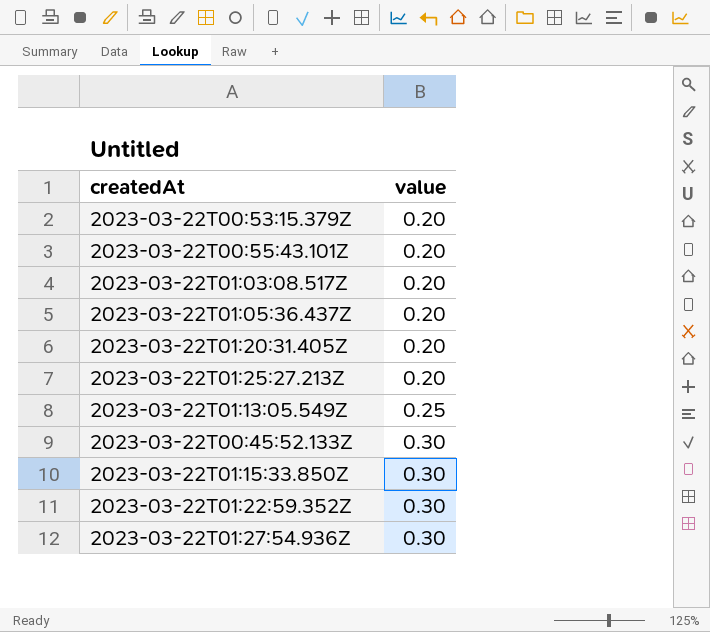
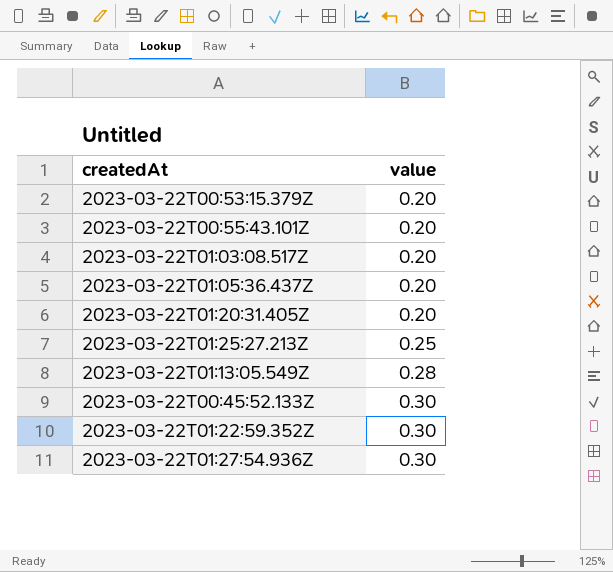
row 2023-03-22T01:15:33.850Z: 0.30 -> none
2023-03-22T01:25:27.213Z | value: 0.20 -> 0.25
2023-03-22T01:13:05.549Z | value: 0.25 -> 0.28

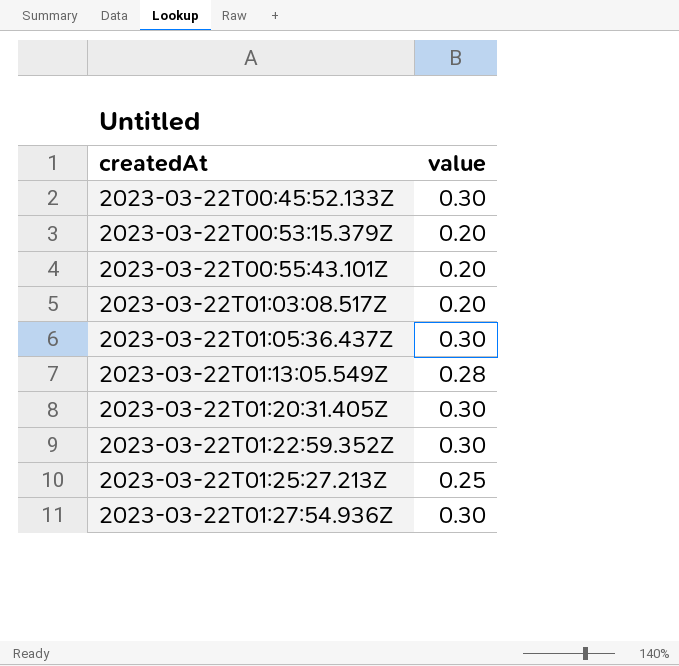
row order: value ascending -> createdAt ascending
2023-03-22T01:05:36.437Z | value: 0.20 -> 0.30
2023-03-22T01:20:31.405Z | value: 0.20 -> 0.30

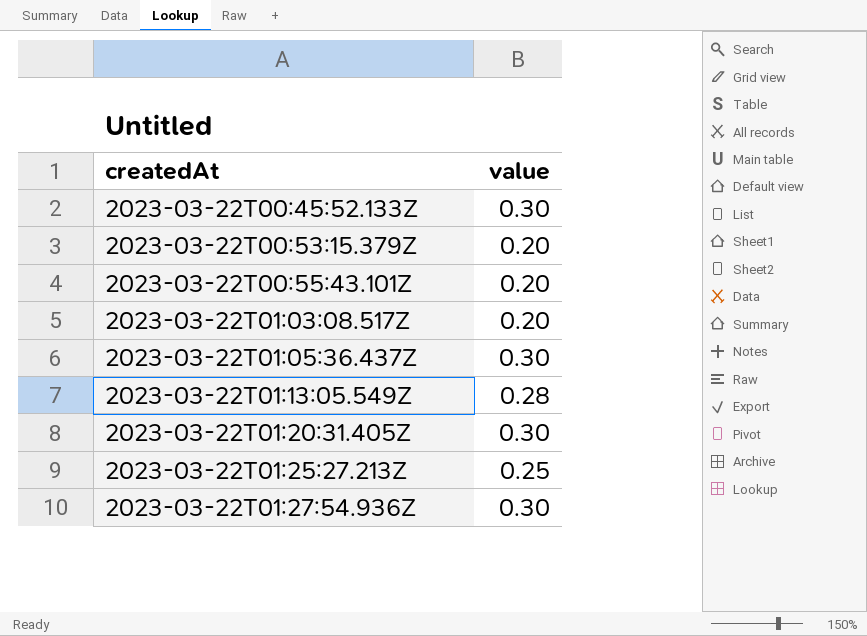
row 2023-03-22T01:22:59.352Z: 0.30 -> none

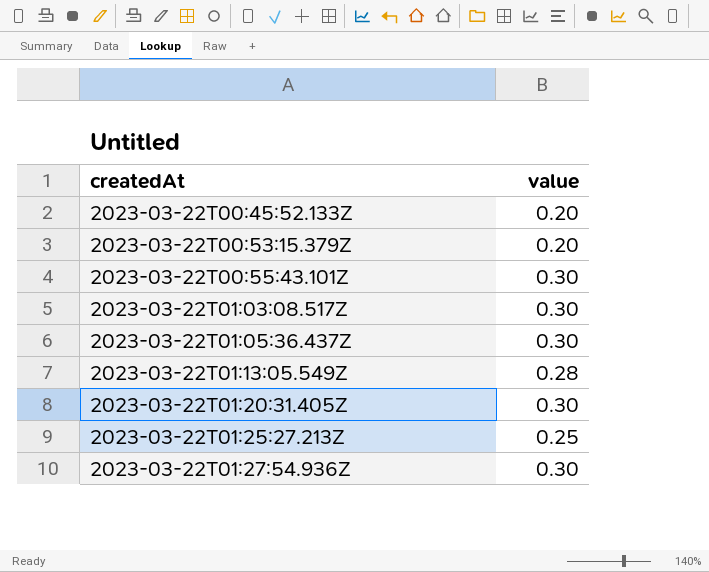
2023-03-22T00:45:52.133Z | value: 0.30 -> 0.20
2023-03-22T00:55:43.101Z | value: 0.20 -> 0.30
2023-03-22T01:03:08.517Z | value: 0.20 -> 0.30

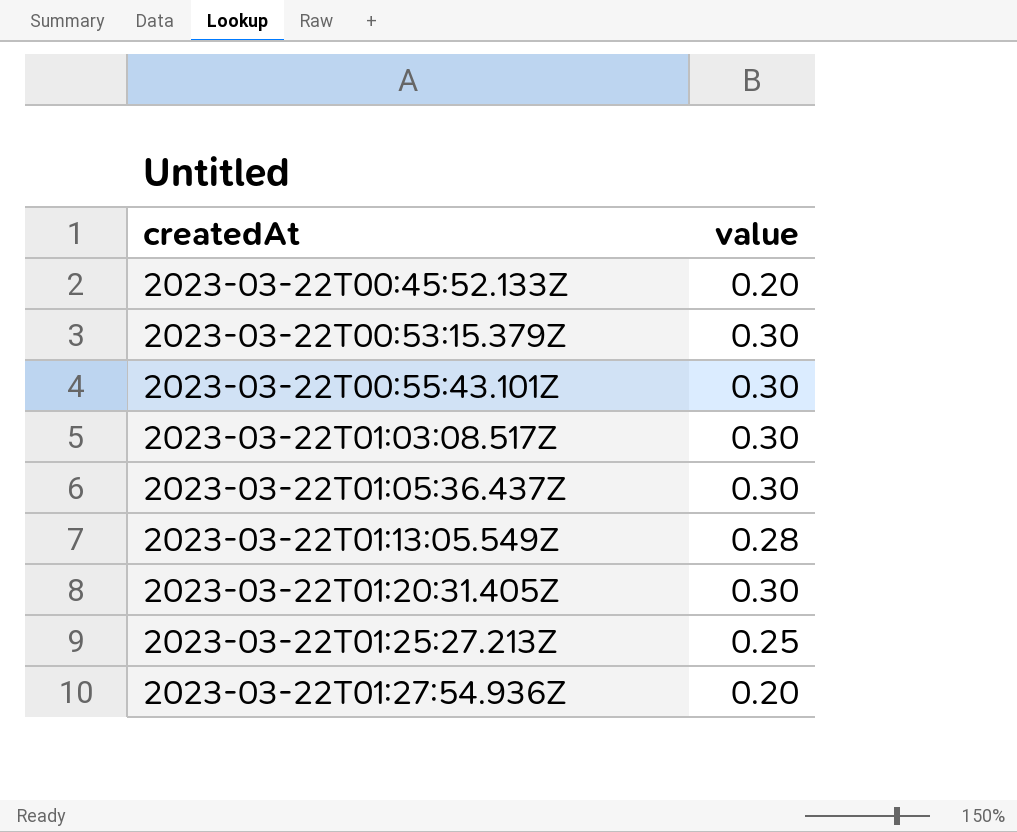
2023-03-22T00:53:15.379Z | value: 0.20 -> 0.30
2023-03-22T01:27:54.936Z | value: 0.30 -> 0.20

